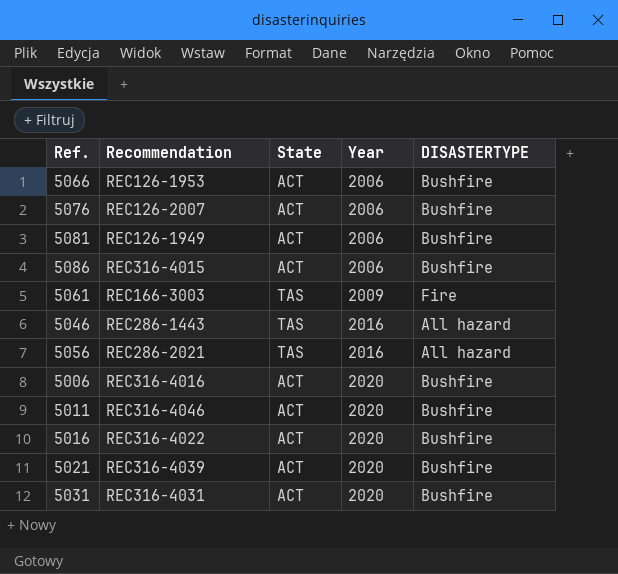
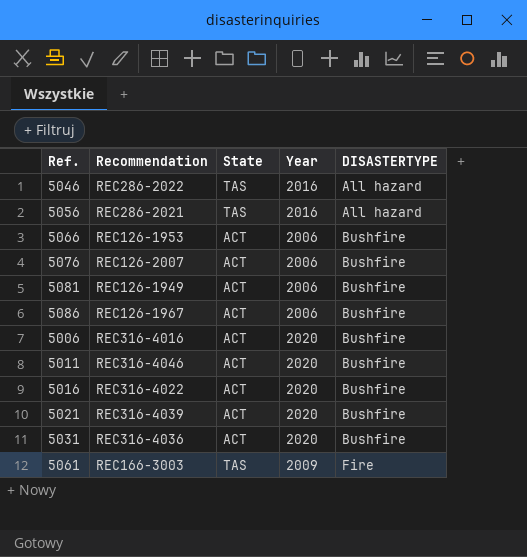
row order: Year ascending -> DISASTERTYPE ascending
5046 | Recommendation: REC286-1443 -> REC286-2022
5086 | Recommendation: REC316-4015 -> REC126-1967
5031 | Recommendation: REC316-4031 -> REC316-4036

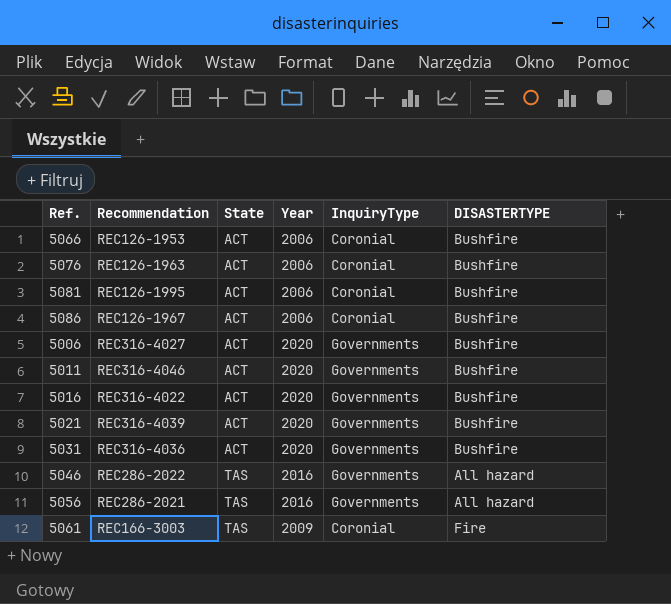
row order: DISASTERTYPE ascending -> State ascending
column InquiryType | position: none -> 5
5076 | Recommendation: REC126-2007 -> REC126-1963
5081 | Recommendation: REC126-1949 -> REC126-1995
5006 | Recommendation: REC316-4016 -> REC316-4027

